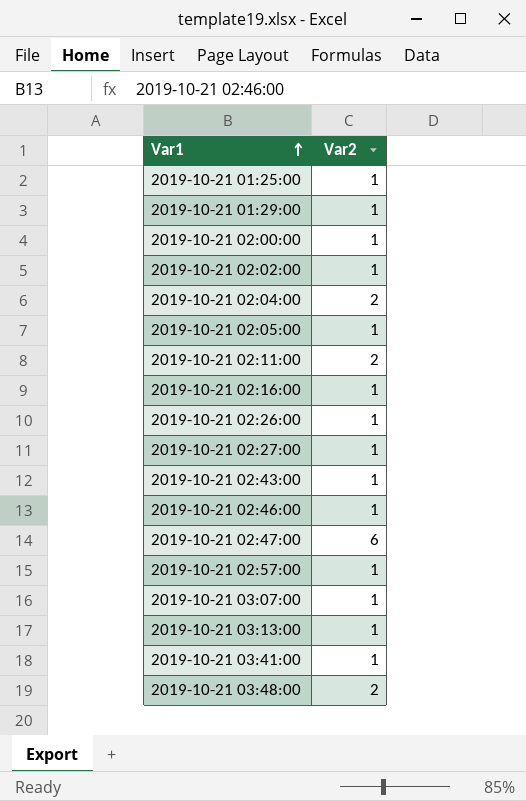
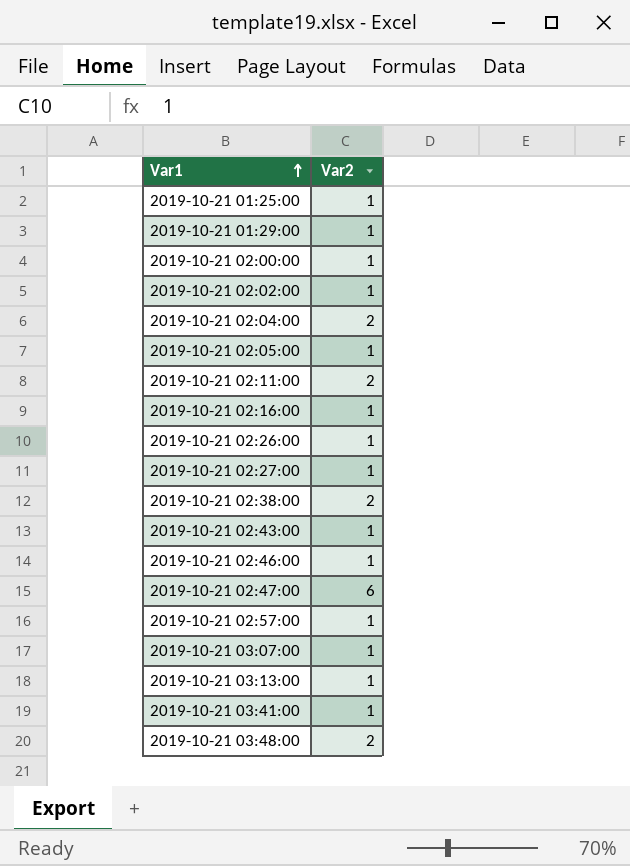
row 2019-10-21 02:38:00: none -> 2

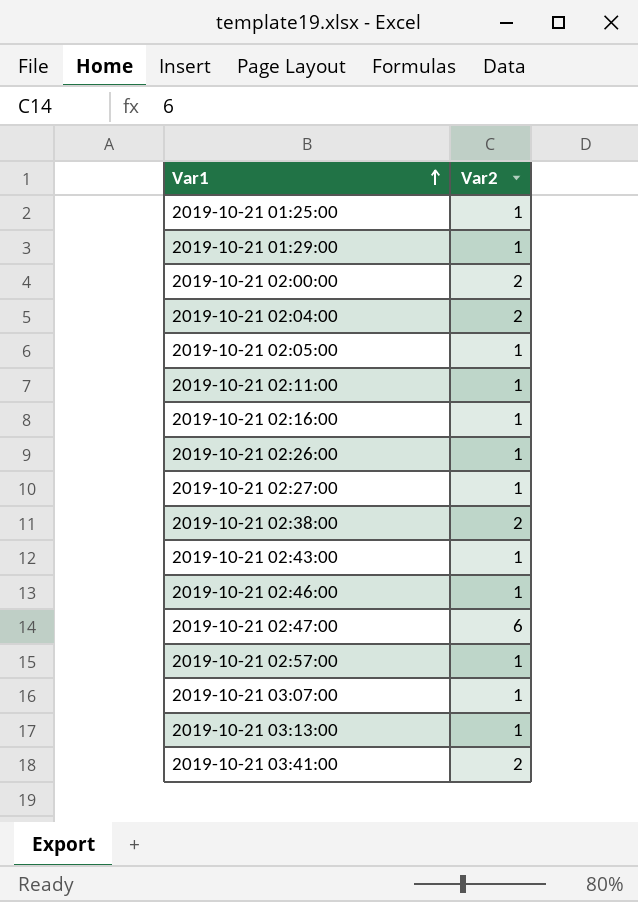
row 2019-10-21 02:02:00: 1 -> none
row 2019-10-21 03:48:00: 2 -> none
2019-10-21 02:00:00 | Var2: 1 -> 2
2019-10-21 02:11:00 | Var2: 2 -> 1
2019-10-21 03:41:00 | Var2: 1 -> 2

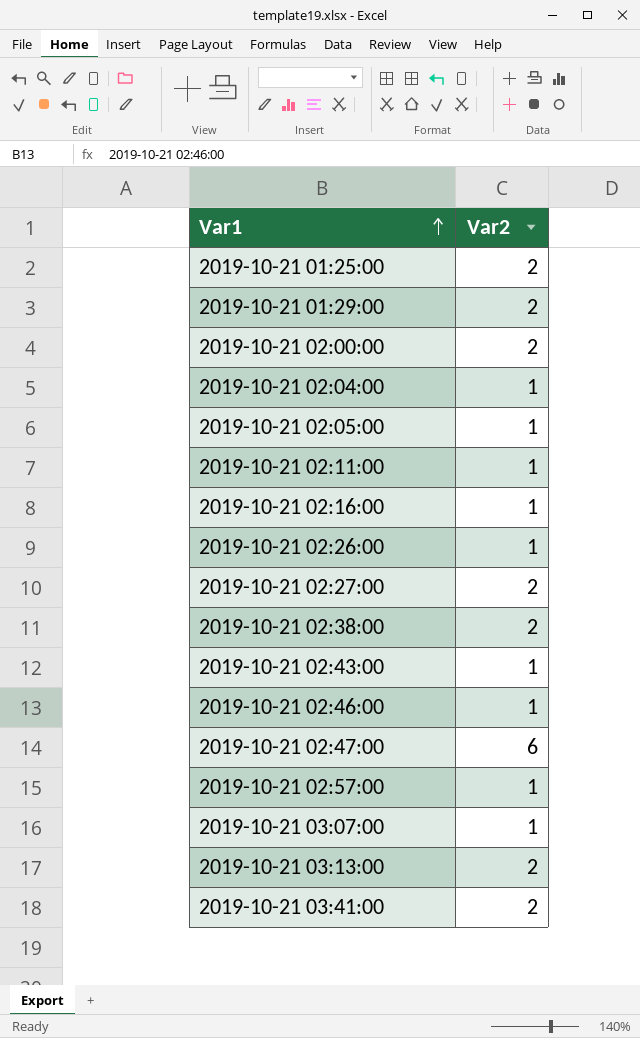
2019-10-21 01:25:00 | Var2: 1 -> 2
2019-10-21 01:29:00 | Var2: 1 -> 2
2019-10-21 02:04:00 | Var2: 2 -> 1
2019-10-21 02:27:00 | Var2: 1 -> 2
2019-10-21 03:13:00 | Var2: 1 -> 2

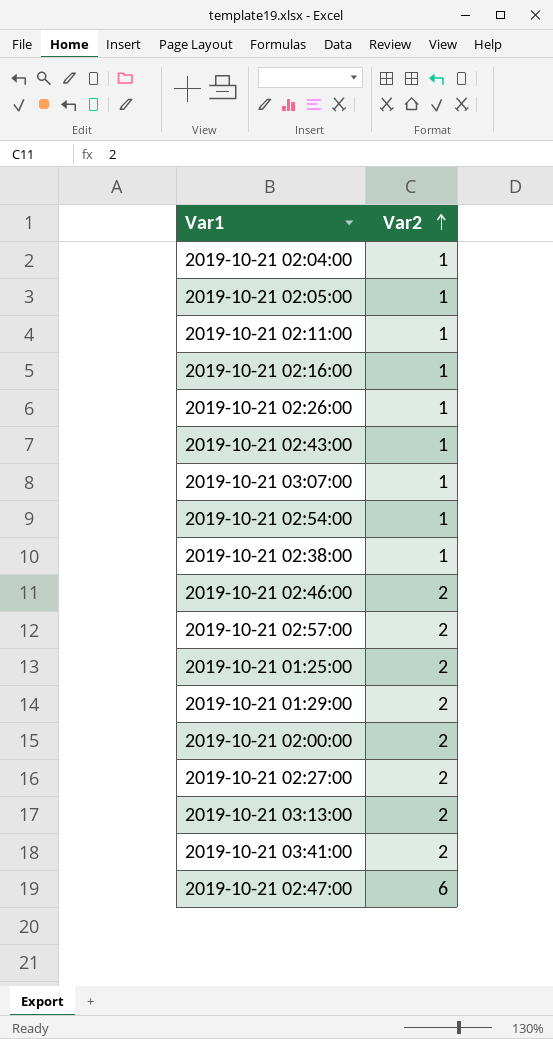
row order: Var1 ascending -> Var2 ascending
row 2019-10-21 02:54:00: none -> 1
2019-10-21 02:38:00 | Var2: 2 -> 1
2019-10-21 02:46:00 | Var2: 1 -> 2
2019-10-21 02:57:00 | Var2: 1 -> 2

